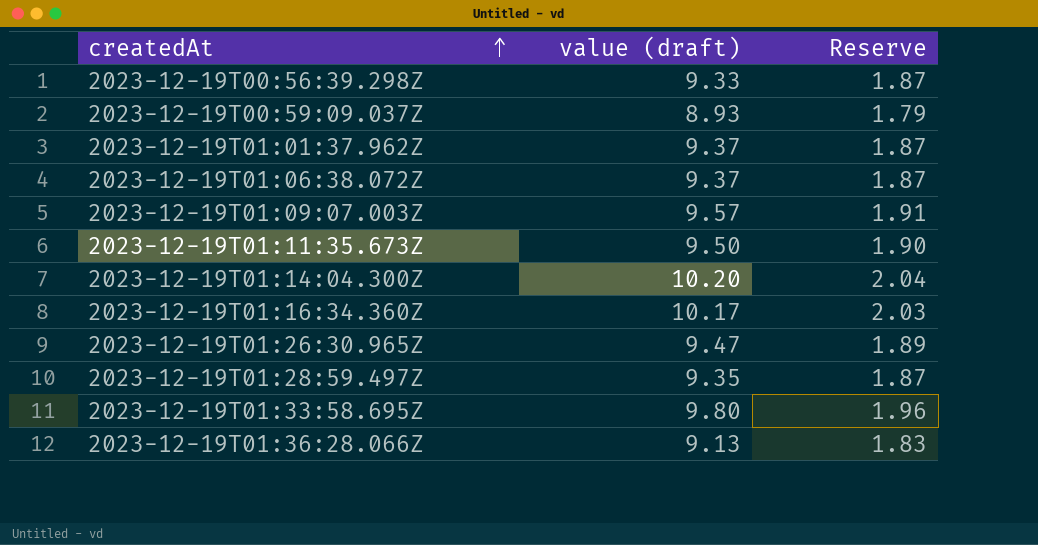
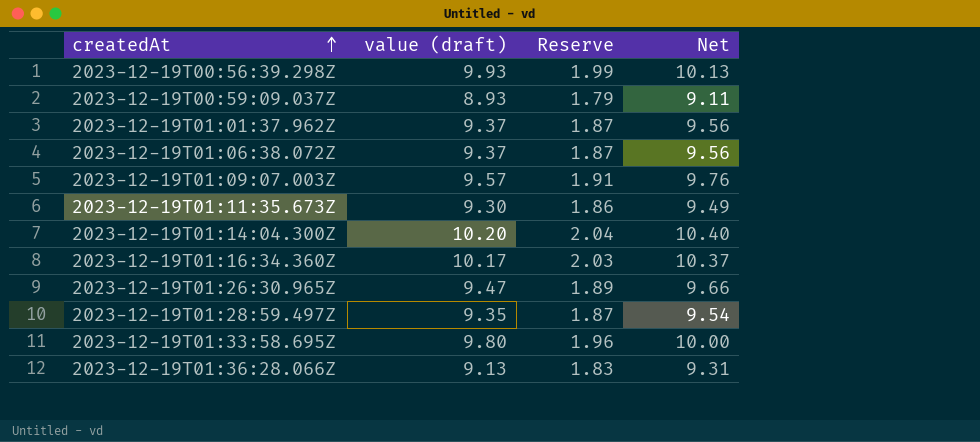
column Net | formula: none -> [value (draft)] * 1.02
2023-12-19T00:56:39.298Z | value (draft): 9.33 -> 9.93
2023-12-19T00:56:39.298Z | Reserve: 1.87 -> 1.99
2023-12-19T01:11:35.673Z | value (draft): 9.50 -> 9.30
2023-12-19T01:11:35.673Z | Reserve: 1.90 -> 1.86

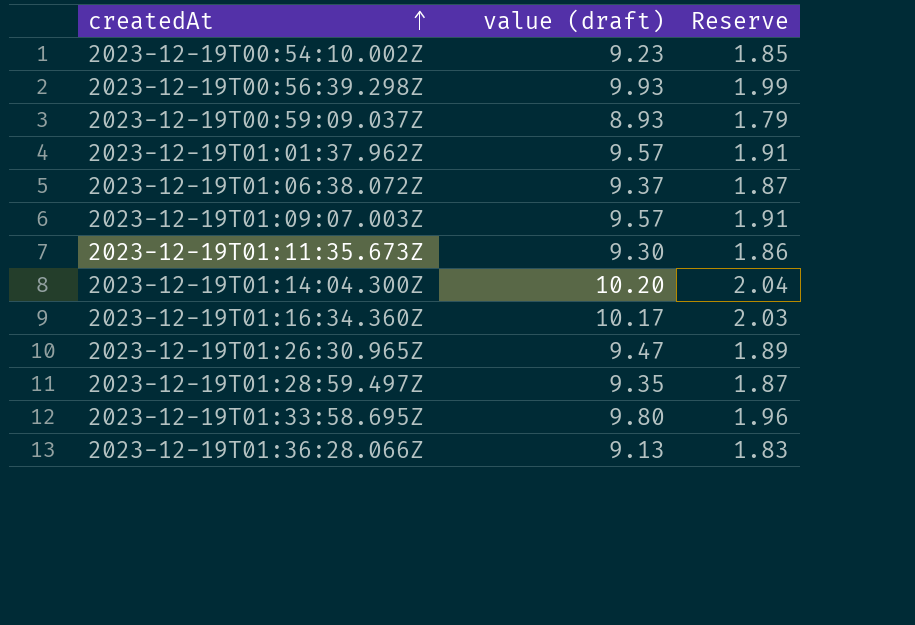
column Net | formula: [value (draft)] * 1.02 -> none
row 2023-12-19T00:54:10.002Z: none -> 9.23 | 1.85
2023-12-19T01:01:37.962Z | value (draft): 9.37 -> 9.57
2023-12-19T01:01:37.962Z | Reserve: 1.87 -> 1.91

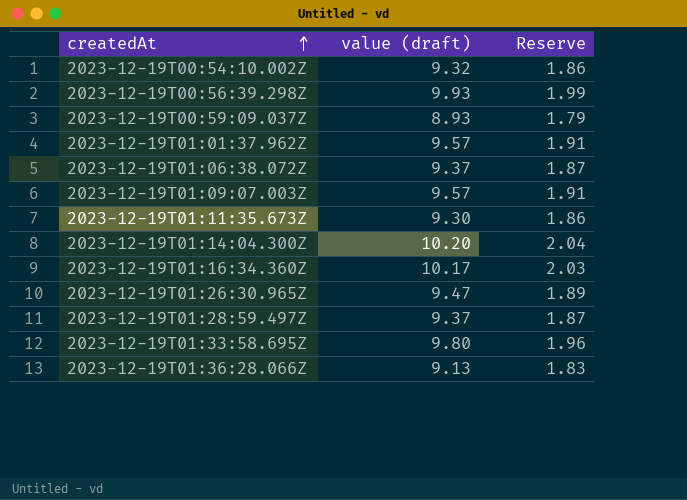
2023-12-19T00:54:10.002Z | value (draft): 9.23 -> 9.32
2023-12-19T00:54:10.002Z | Reserve: 1.85 -> 1.86
2023-12-19T01:28:59.497Z | value (draft): 9.35 -> 9.37

